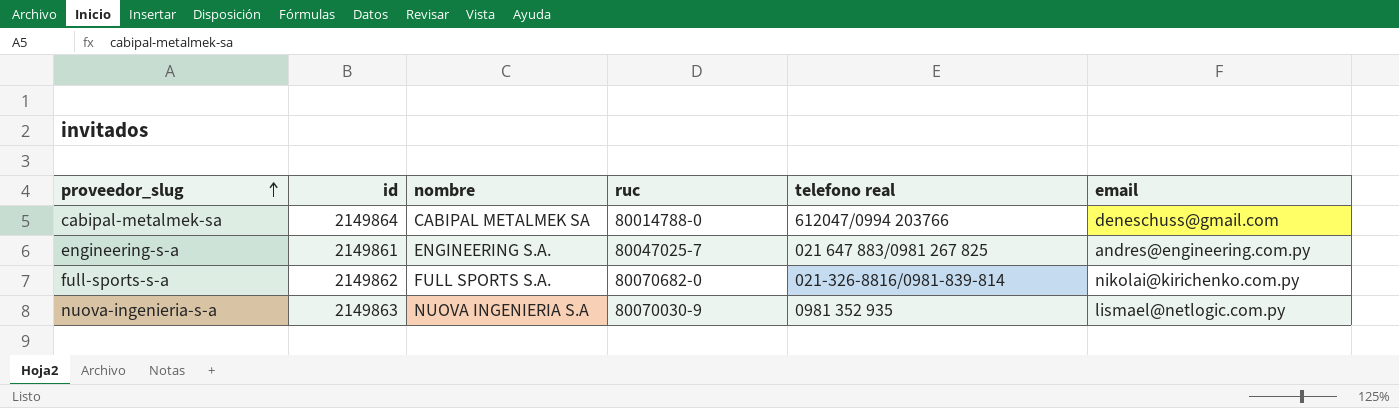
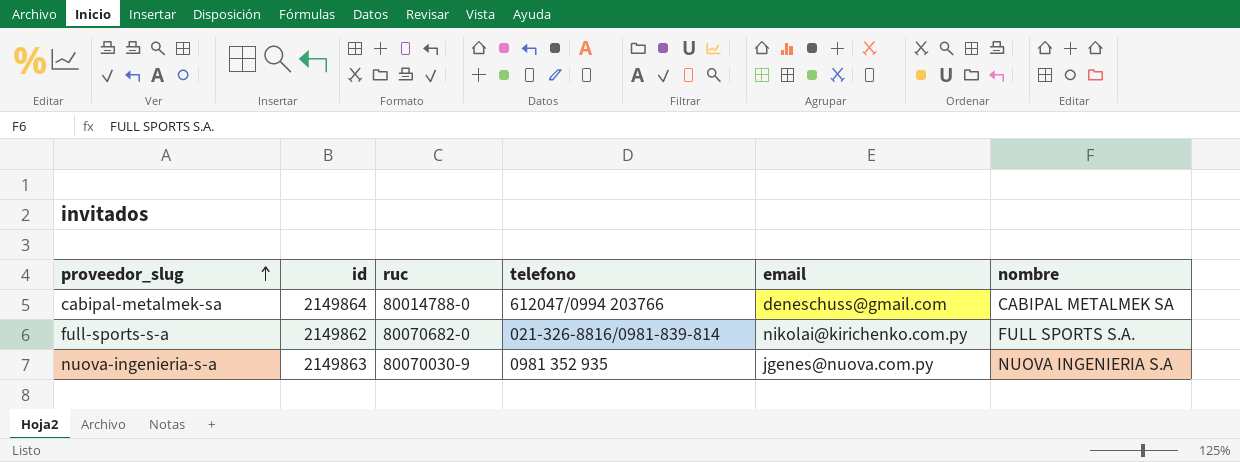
column name: telefono real -> telefono
column nombre | position: 3 -> 6
row engineering-s-a: 2149861 | ENGINEERING S.A. | 80047025-7 | 021 647 883/0981 267 825 | andres@engineering.com.py -> none
nuova-ingenieria-s-a | email: lismael@netlogic.com.py -> jgenes@nuova.com.py

